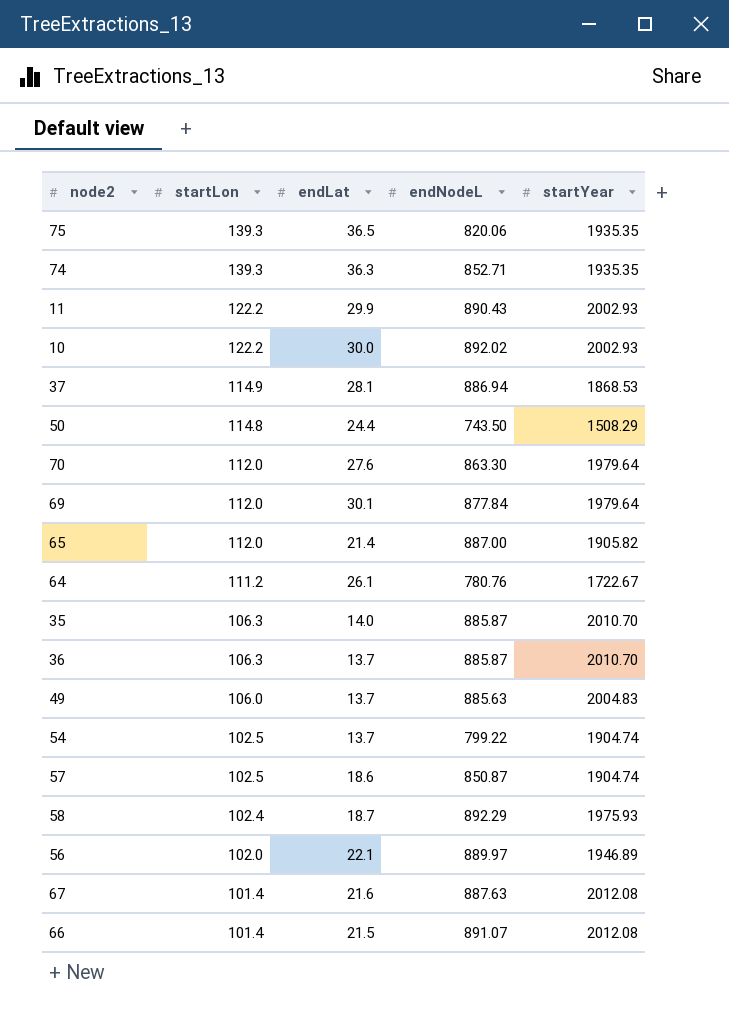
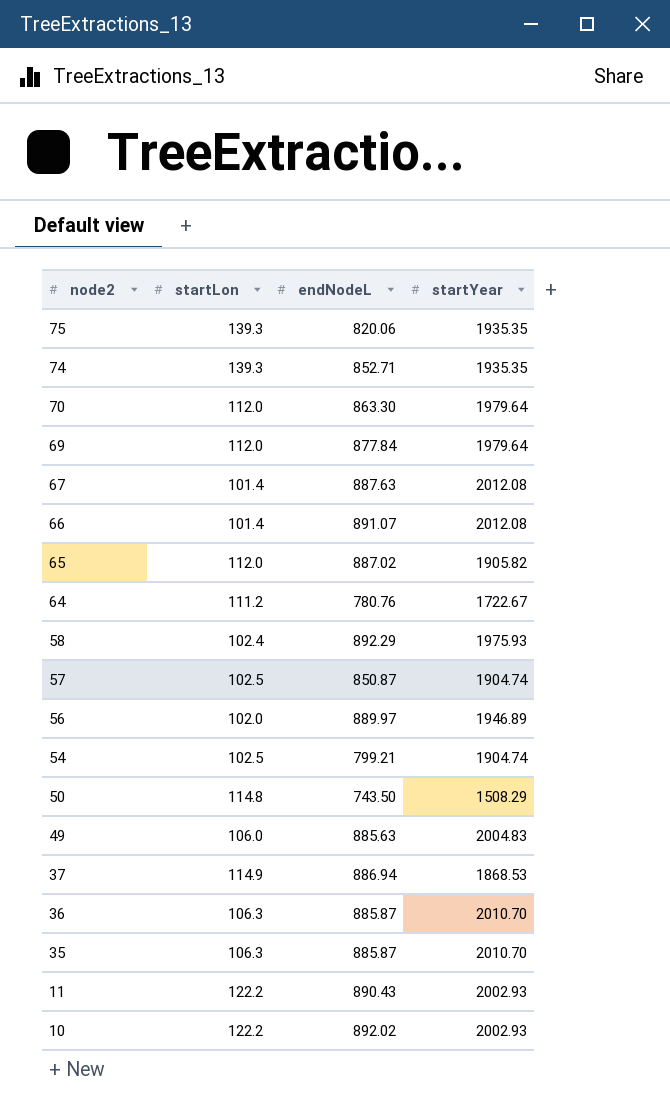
row order: startLon descending -> node2 descending
column endLat | position: 3 -> none
65 | endNodeL: 887.00 -> 887.02
54 | endNodeL: 799.22 -> 799.21

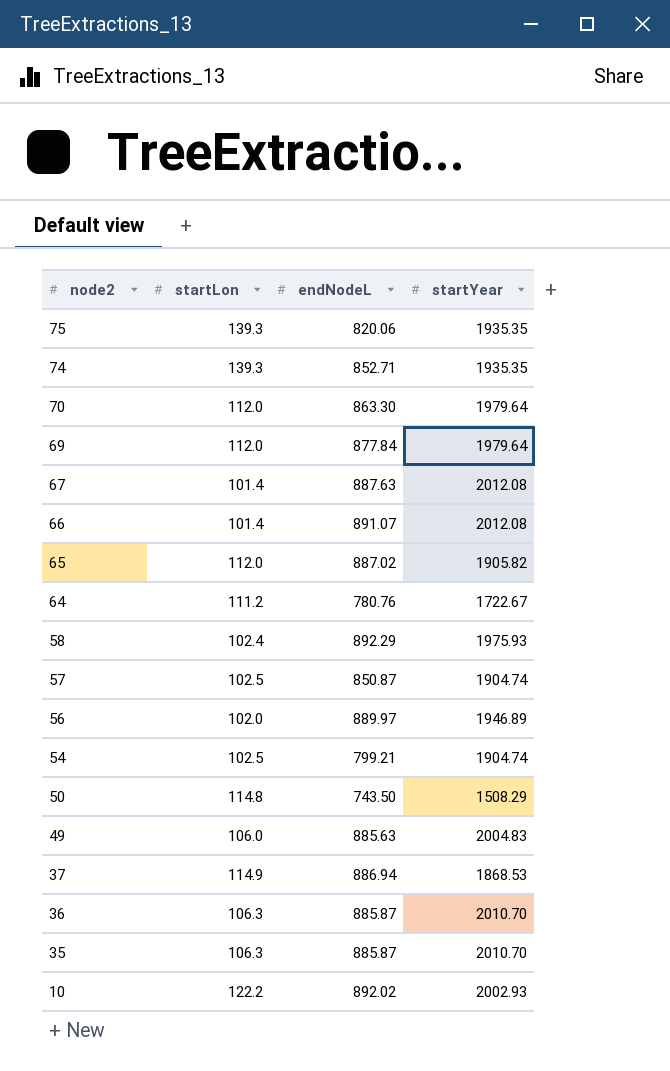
row 11: 122.2 | 890.43 | 2002.93 -> none

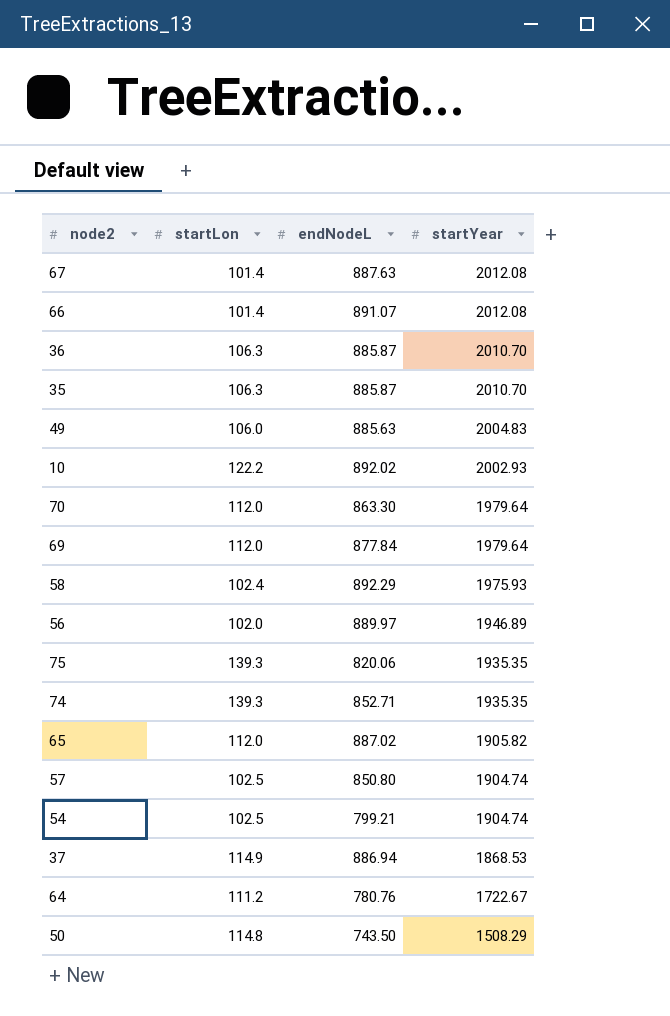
row order: node2 descending -> startYear descending
57 | endNodeL: 850.87 -> 850.80

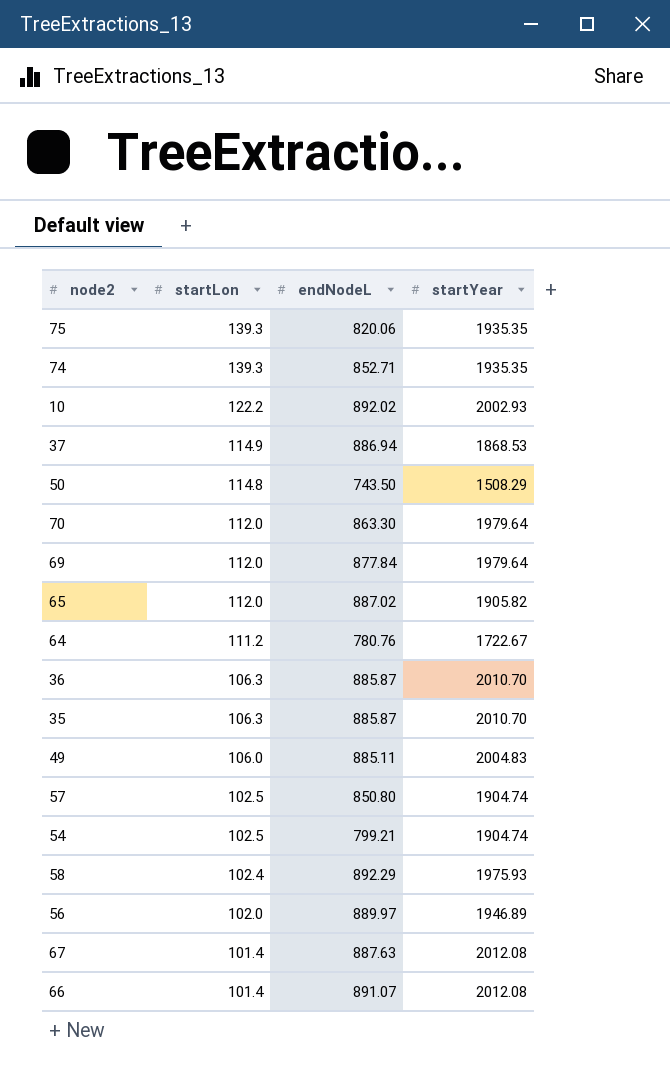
row order: startYear descending -> startLon descending
49 | endNodeL: 885.63 -> 885.11

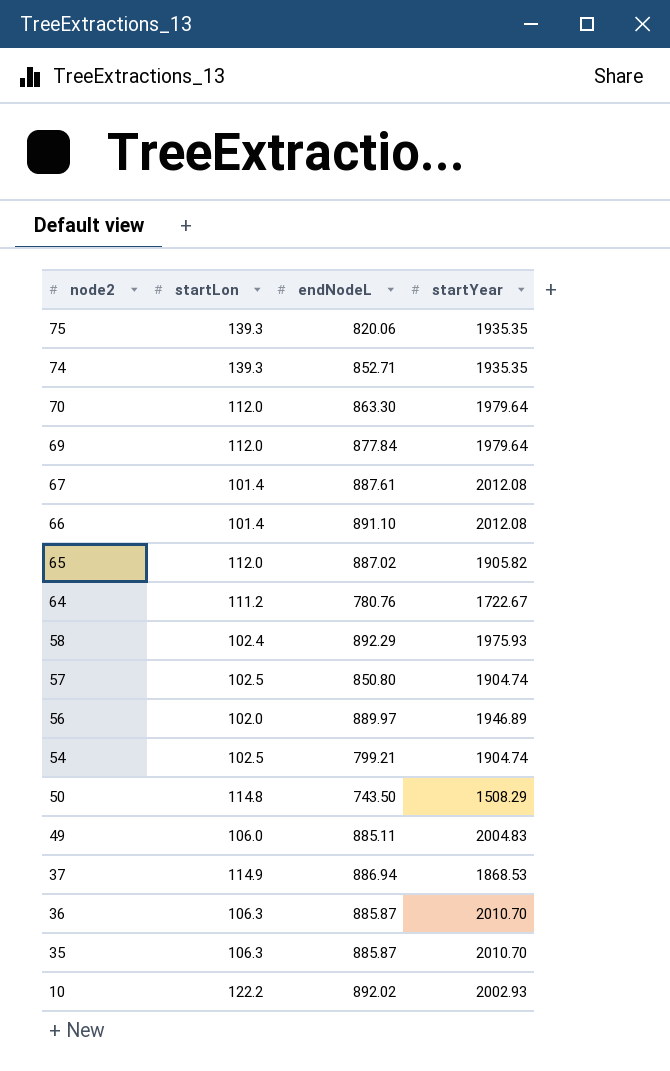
row order: startLon descending -> node2 descending
67 | endNodeL: 887.63 -> 887.61
66 | endNodeL: 891.07 -> 891.10

